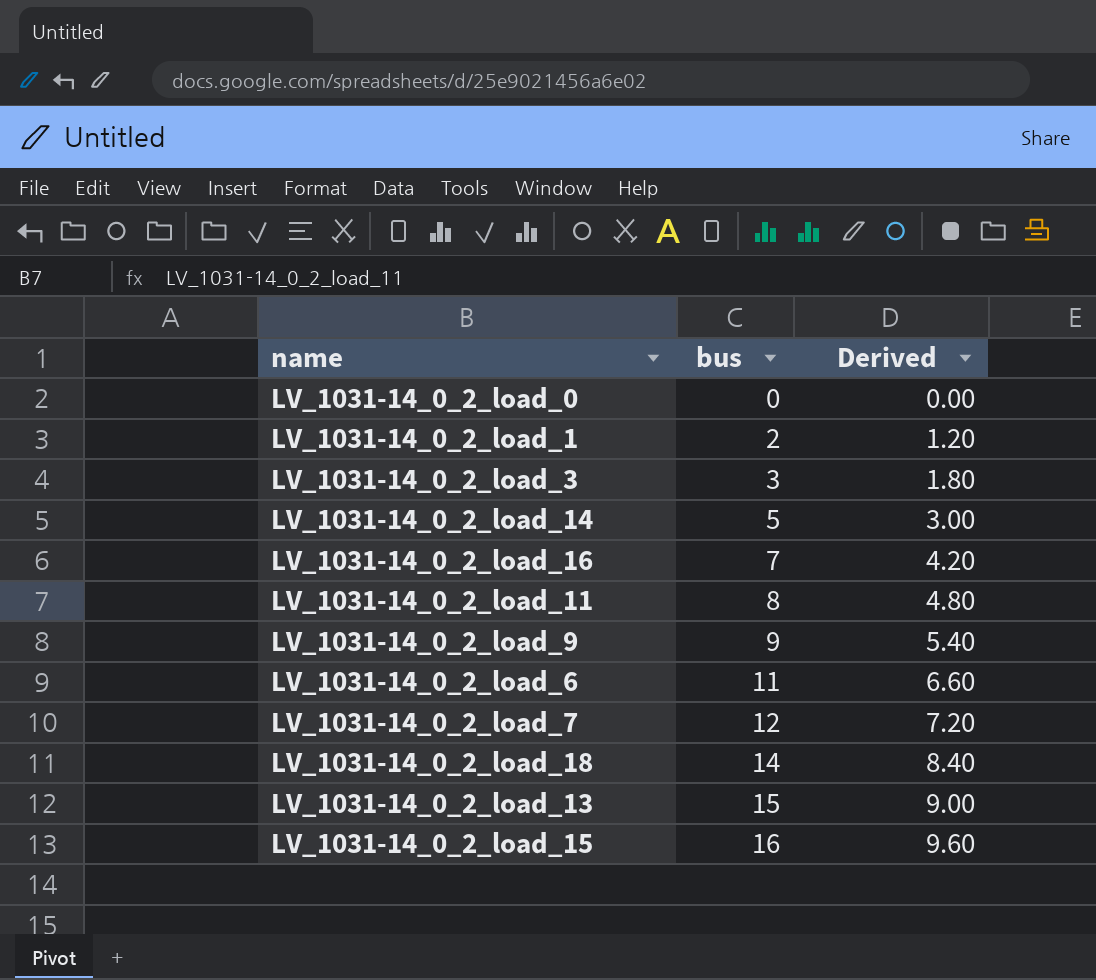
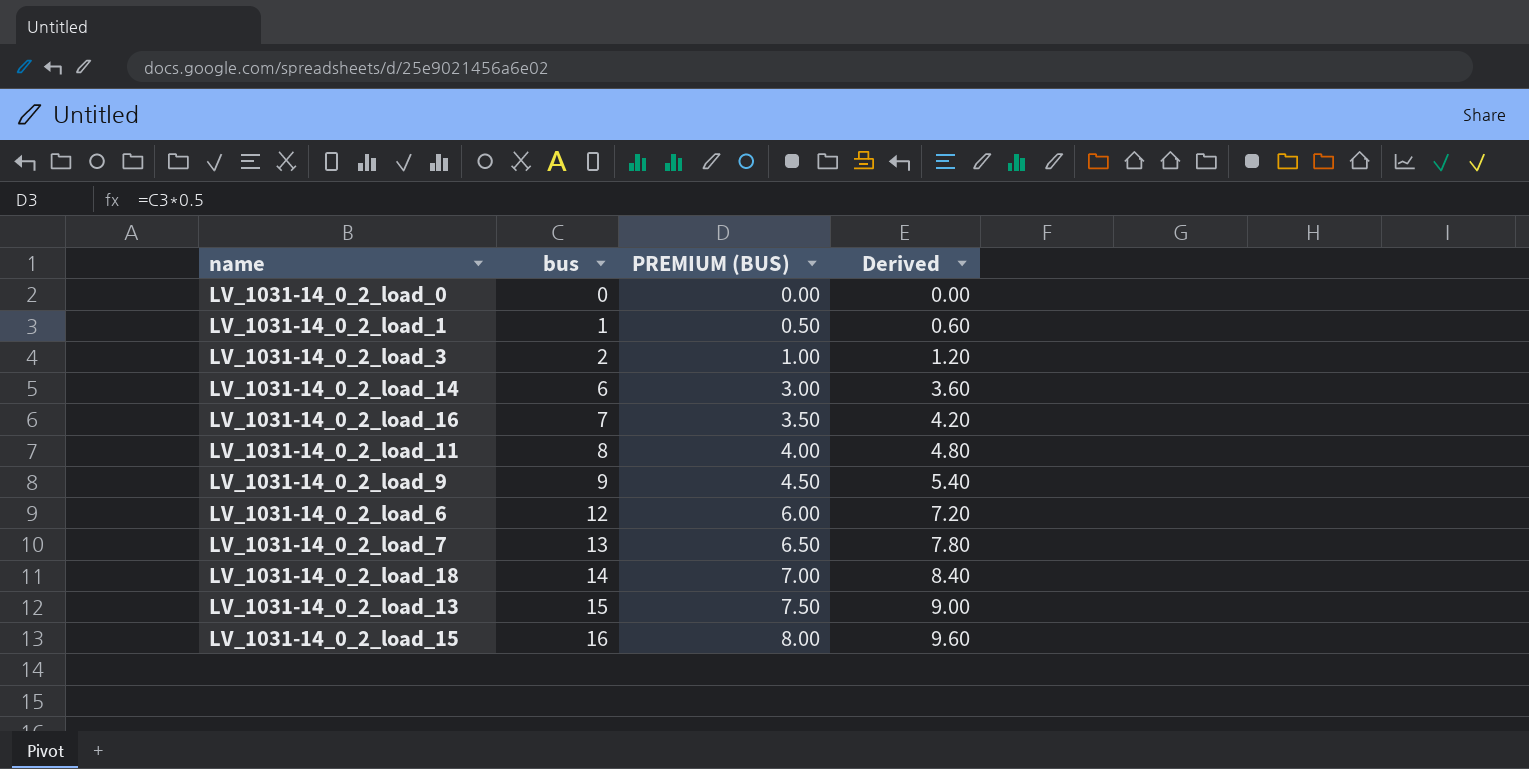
column PREMIUM (BUS) | formula: none -> [bus] * 0.5
LV_1031-14_0_2_load_1 | bus: 2 -> 1
LV_1031-14_0_2_load_1 | Derived: 1.20 -> 0.60
LV_1031-14_0_2_load_3 | bus: 3 -> 2
LV_1031-14_0_2_load_3 | Derived: 1.80 -> 1.20
LV_1031-14_0_2_load_14 | bus: 5 -> 6
LV_1031-14_0_2_load_14 | Derived: 3.00 -> 3.60
LV_1031-14_0_2_load_6 | bus: 11 -> 12
LV_1031-14_0_2_load_6 | Derived: 6.60 -> 7.20
LV_1031-14_0_2_load_7 | bus: 12 -> 13
LV_1031-14_0_2_load_7 | Derived: 7.20 -> 7.80

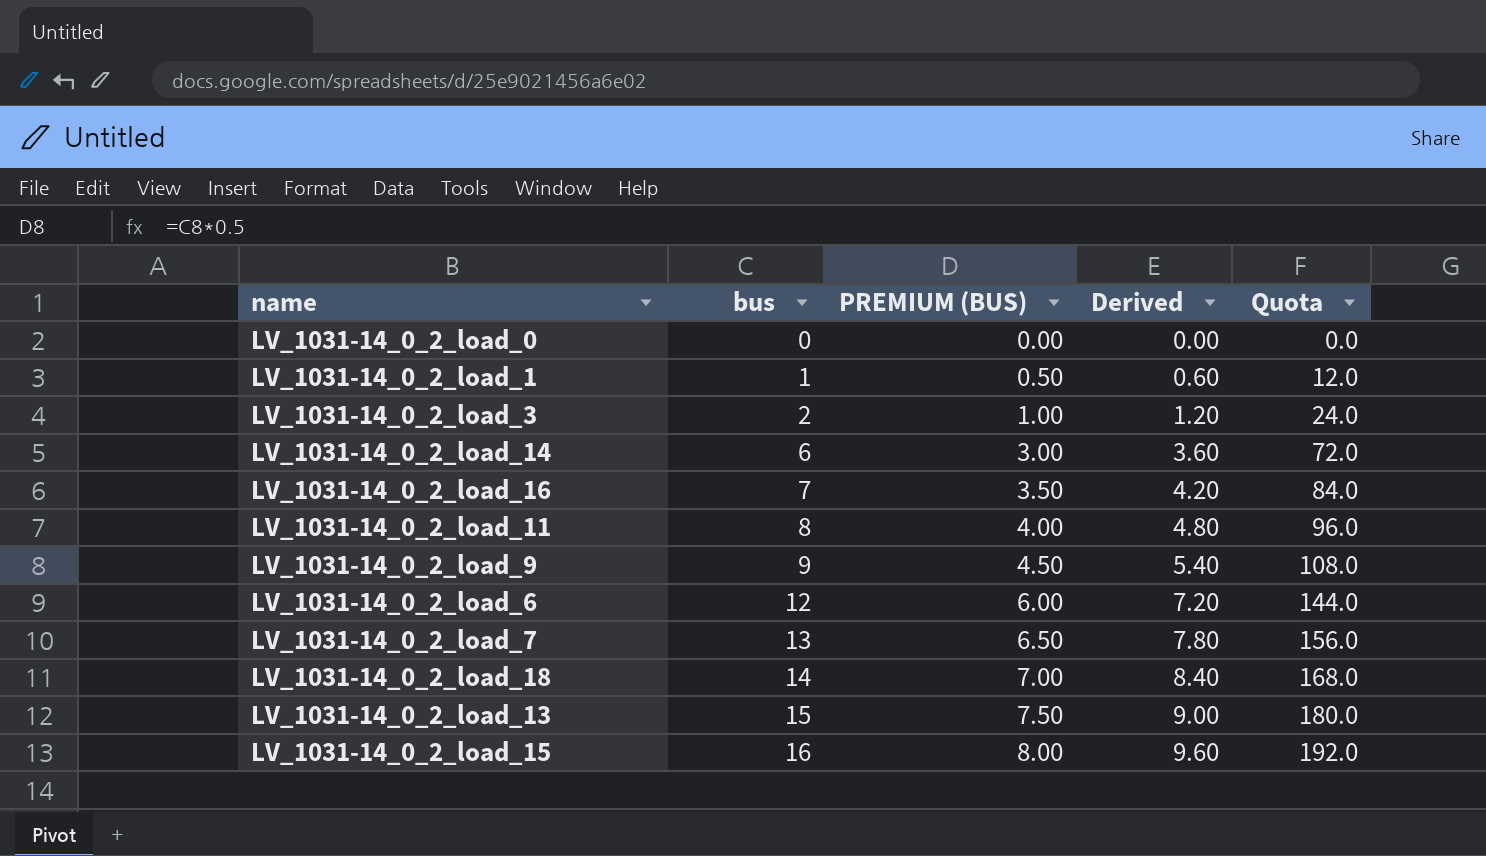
column Quota | formula: none -> [bus] * 12

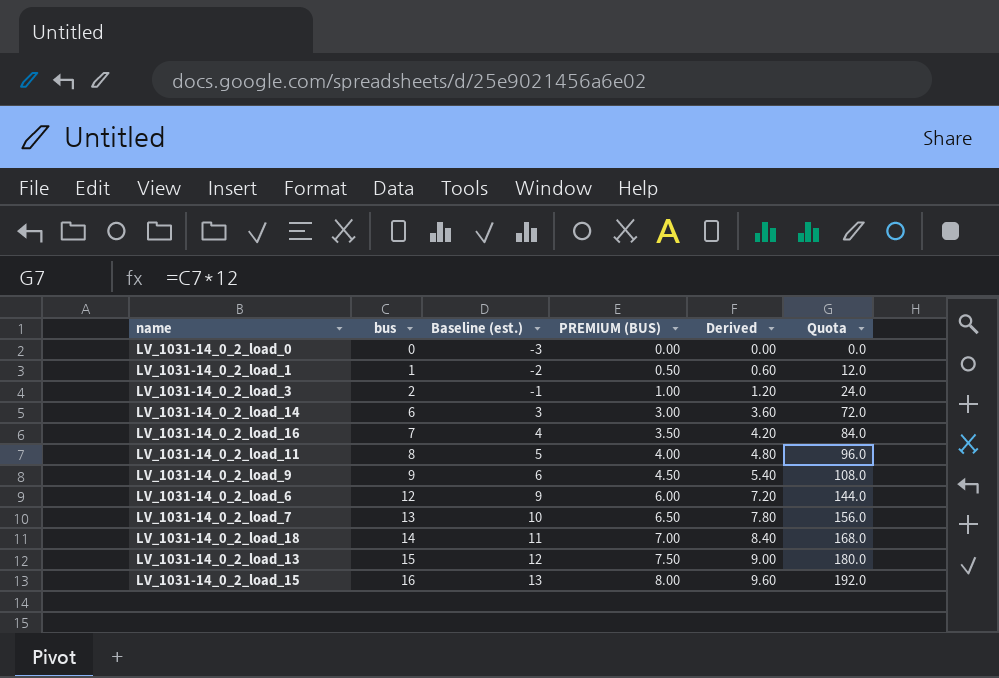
column Baseline (est.) | formula: none -> [bus] - 3

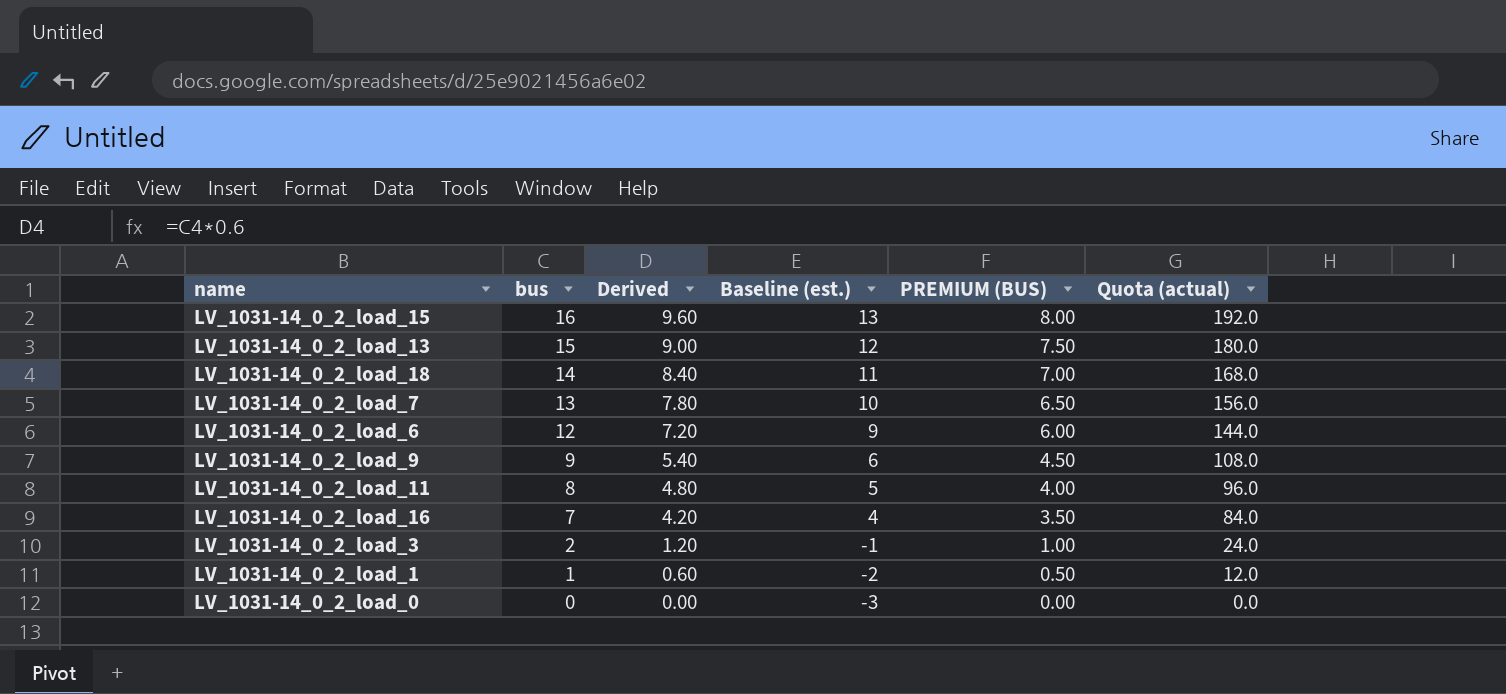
row order: bus ascending -> bus descending
column Derived | position: 5 -> 3
column name: Quota -> Quota (actual)
row LV_1031-14_0_2_load_14: 6 | 3 | 3.00 | 3.60 | 72.0 -> none

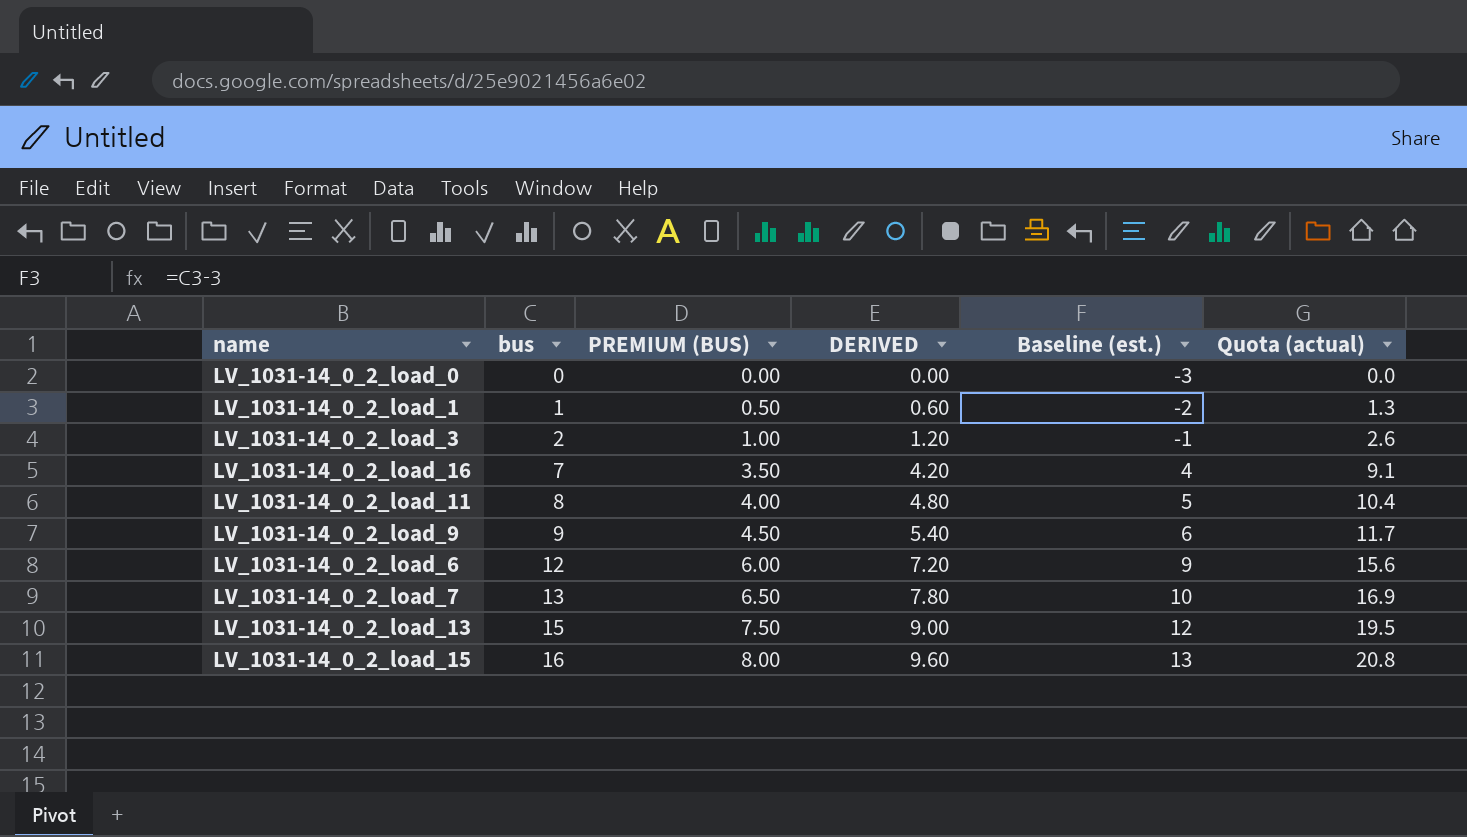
row order: bus descending -> bus ascending
column PREMIUM (BUS) | position: 5 -> 3
column name: Derived -> DERIVED
column Quota (actual) | formula: [bus] * 12 -> [bus] * 1.3
row LV_1031-14_0_2_load_18: 14 | 8.40 | 11 | 7.00 | 168.0 -> none

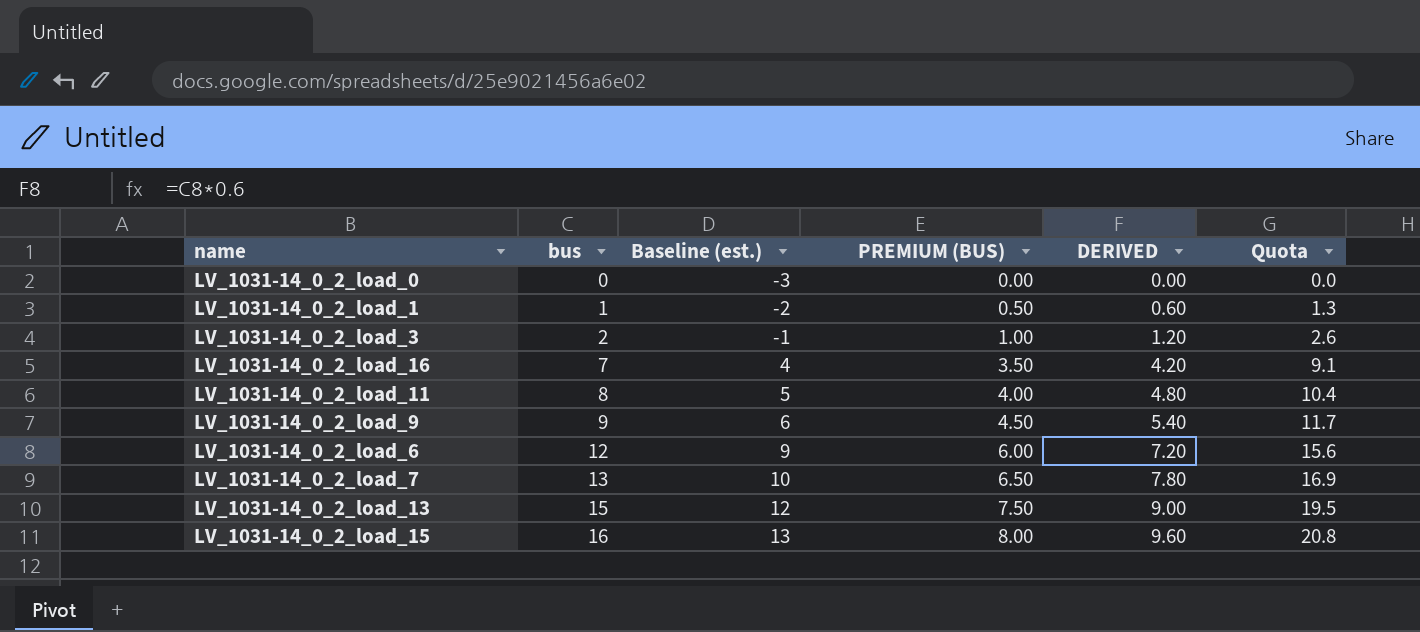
column Baseline (est.) | position: 5 -> 3
column name: Quota (actual) -> Quota

